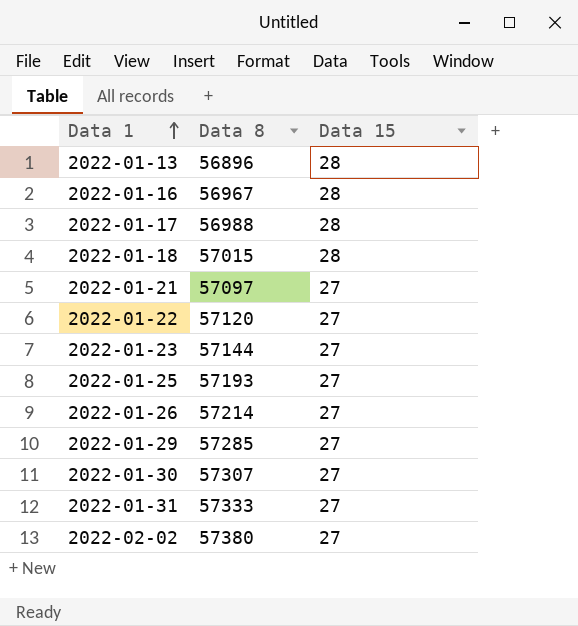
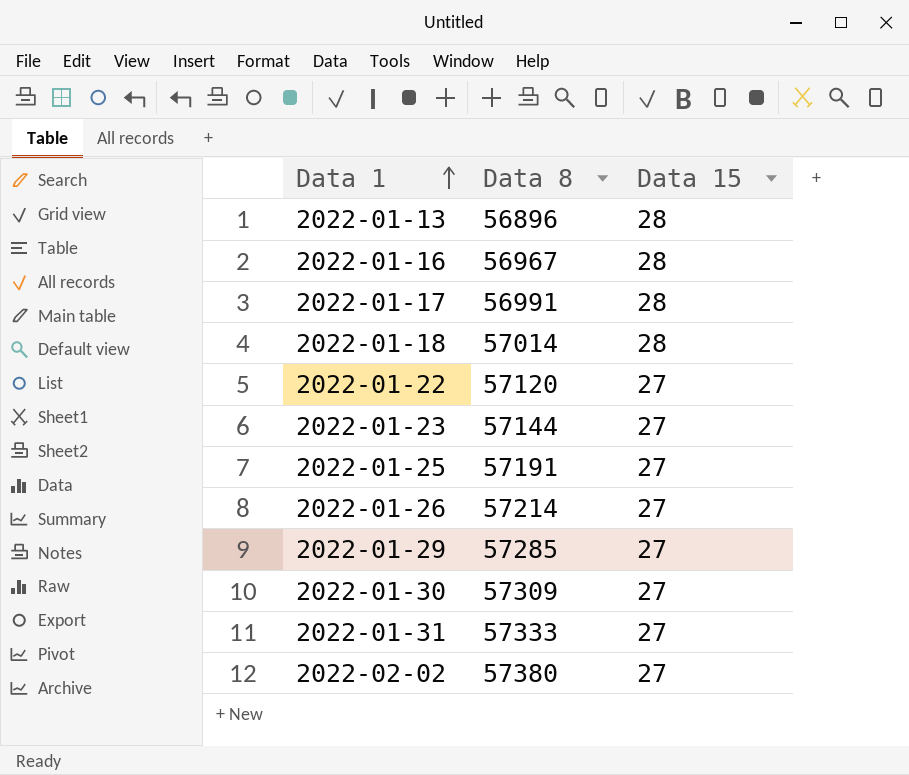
row 2022-01-21: 57097 | 27 -> none
2022-01-17 | Data 8: 56988 -> 56991
2022-01-18 | Data 8: 57015 -> 57014
2022-01-25 | Data 8: 57193 -> 57191
2022-01-30 | Data 8: 57307 -> 57309

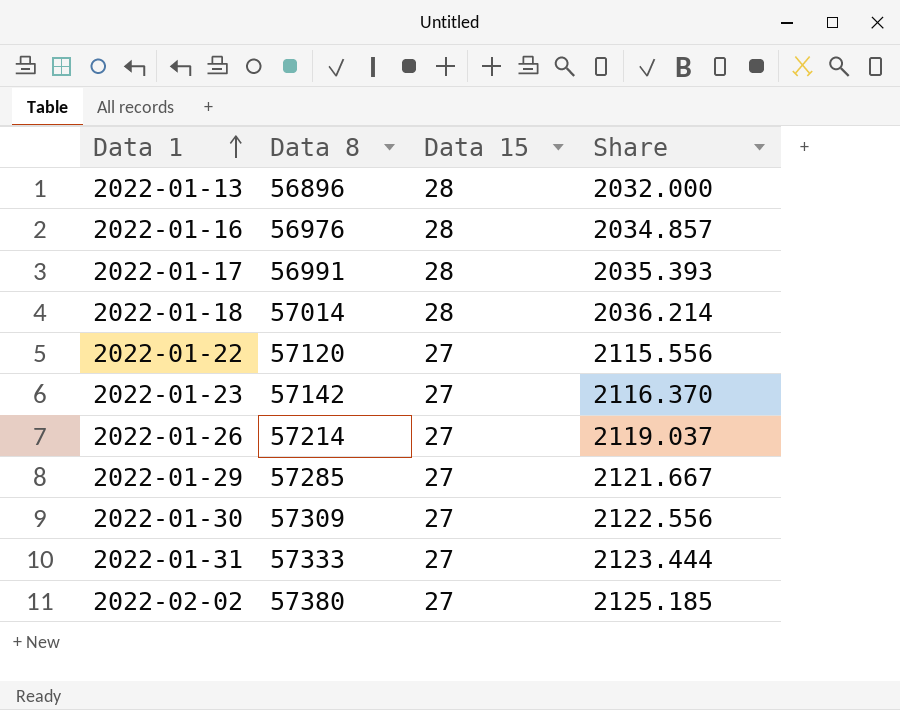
column Share | formula: none -> [Data 8] / [Data 15]
row 2022-01-25: 57191 | 27 -> none
2022-01-16 | Data 8: 56967 -> 56976
2022-01-23 | Data 8: 57144 -> 57142

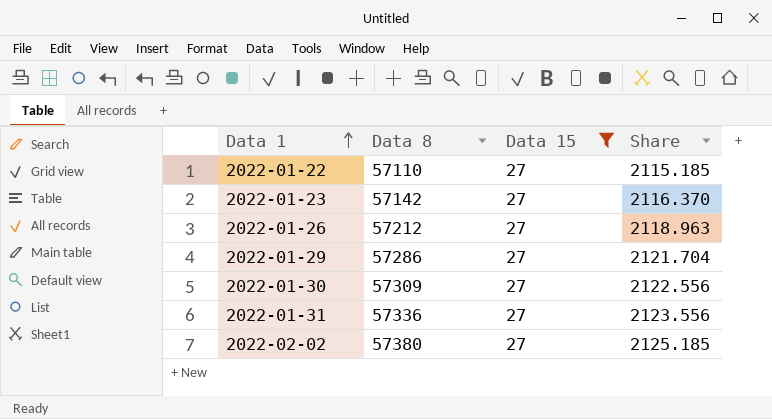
filter: none -> Data 15 = 27
2022-01-22 | Data 8: 57120 -> 57110
2022-01-22 | Share: 2115.556 -> 2115.185
2022-01-26 | Data 8: 57214 -> 57212
2022-01-26 | Share: 2119.037 -> 2118.963
2022-01-29 | Data 8: 57285 -> 57286
2022-01-29 | Share: 2121.667 -> 2121.704
2022-01-31 | Data 8: 57333 -> 57336
2022-01-31 | Share: 2123.444 -> 2123.556

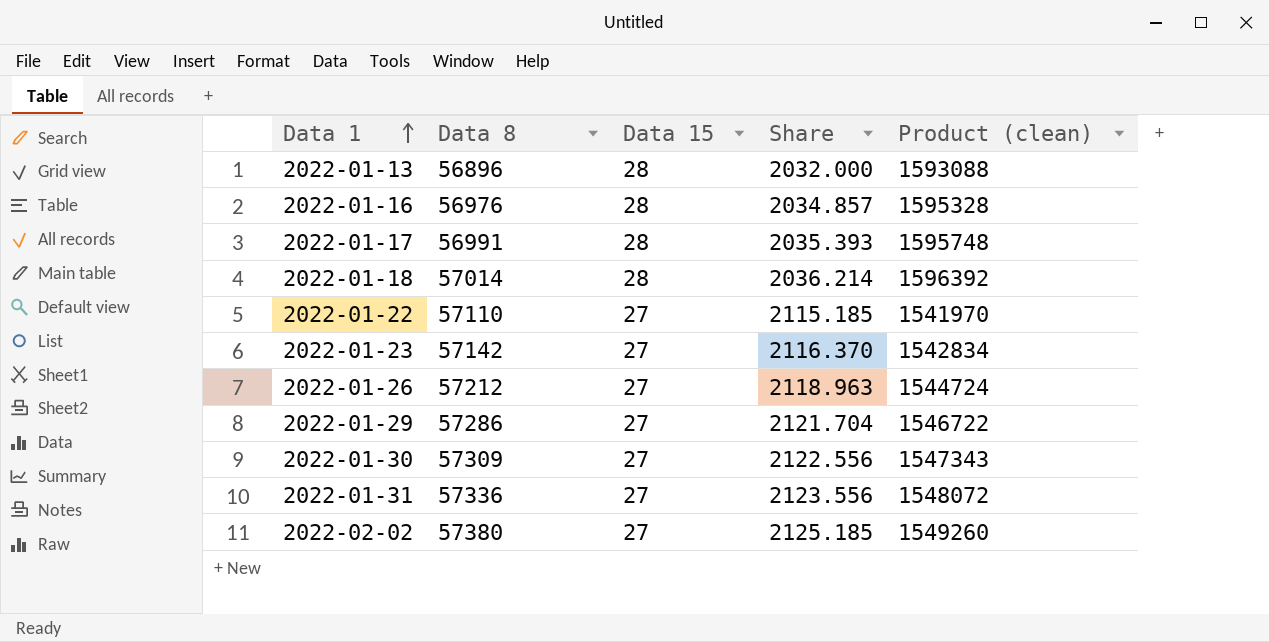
filter: Data 15 = 27 -> none
column Product (clean) | formula: none -> [Data 8] * [Data 15]

